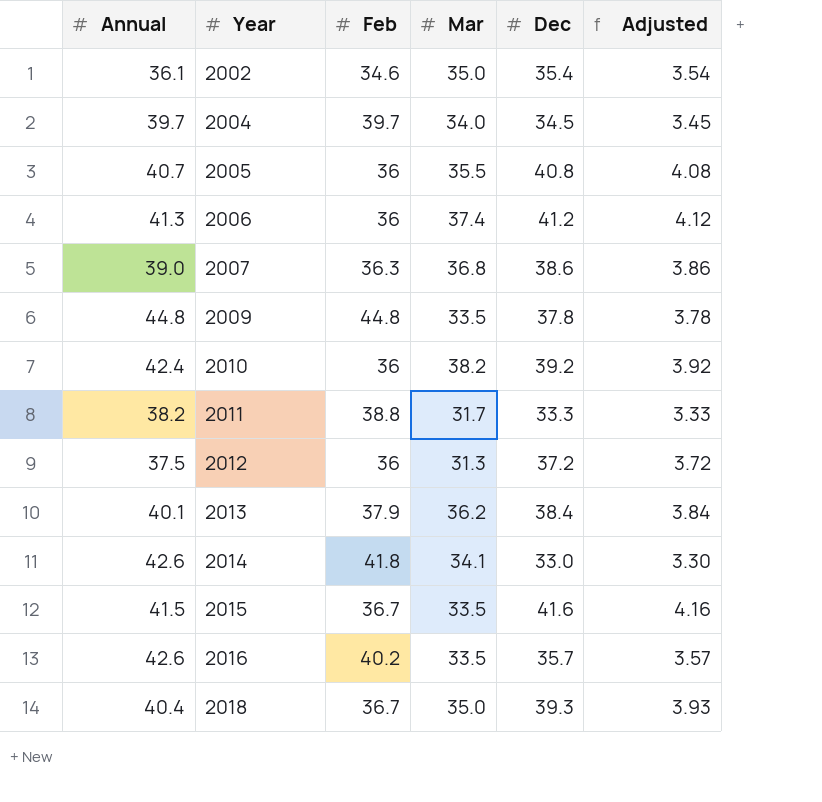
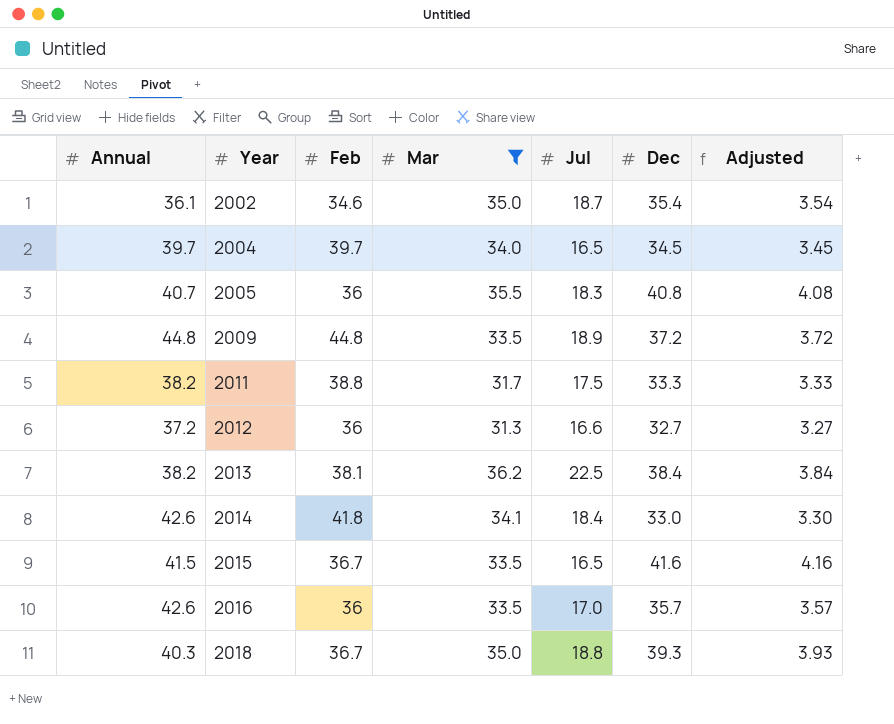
filter: none -> Mar <= 36.2
column Jul | position: none -> 5
2009 | Dec: 37.8 -> 37.2
2009 | Adjusted: 3.78 -> 3.72
2012 | Annual: 37.5 -> 37.2
2012 | Dec: 37.2 -> 32.7
2012 | Adjusted: 3.72 -> 3.27
2013 | Annual: 40.1 -> 38.2
2013 | Feb: 37.9 -> 38.1
2016 | Feb: 40.2 -> 36
2018 | Annual: 40.4 -> 40.3

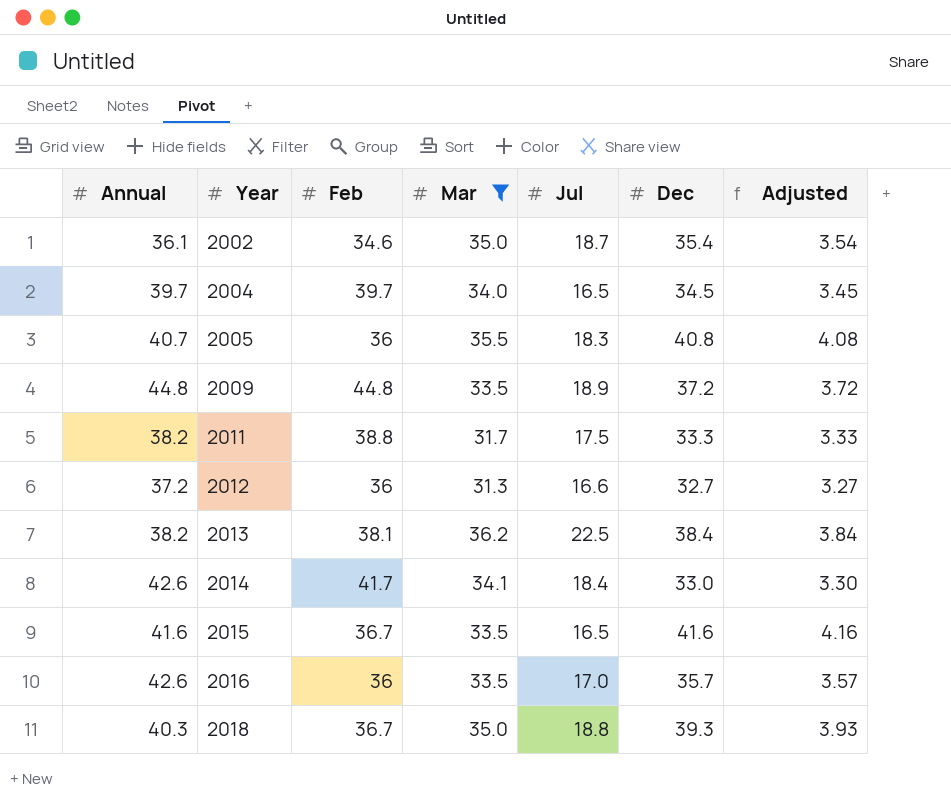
2014 | Feb: 41.8 -> 41.7
2015 | Annual: 41.5 -> 41.6

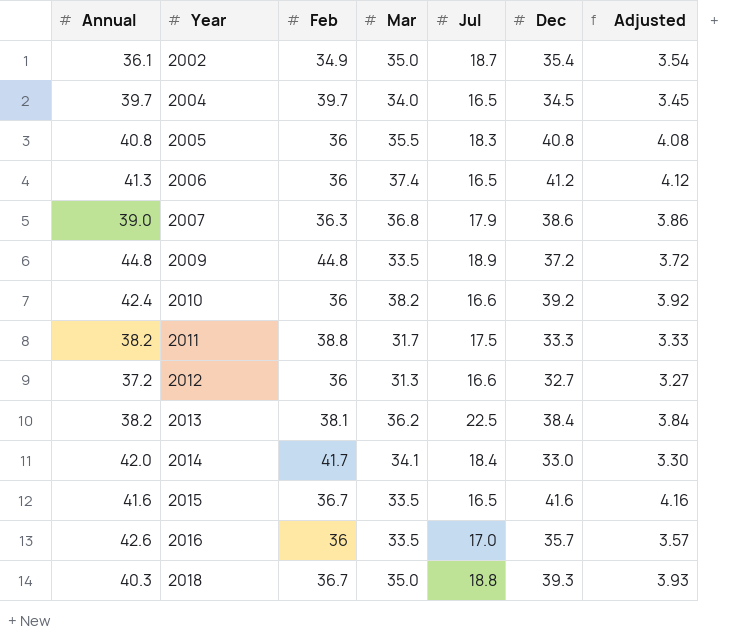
filter: Mar <= 36.2 -> none
2002 | Feb: 34.6 -> 34.9
2005 | Annual: 40.7 -> 40.8
2014 | Annual: 42.6 -> 42.0

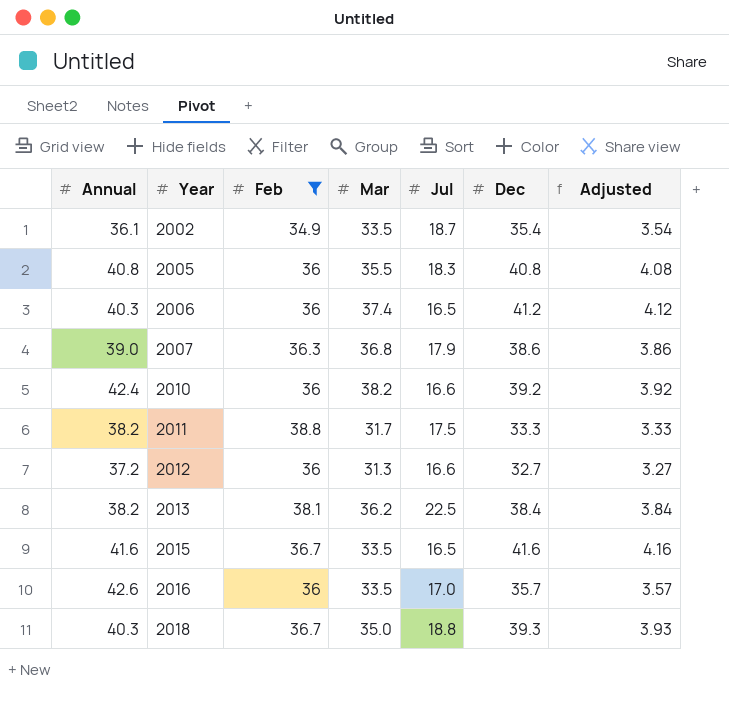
filter: none -> Feb <= 38.8
2002 | Mar: 35.0 -> 33.5
2006 | Annual: 41.3 -> 40.3

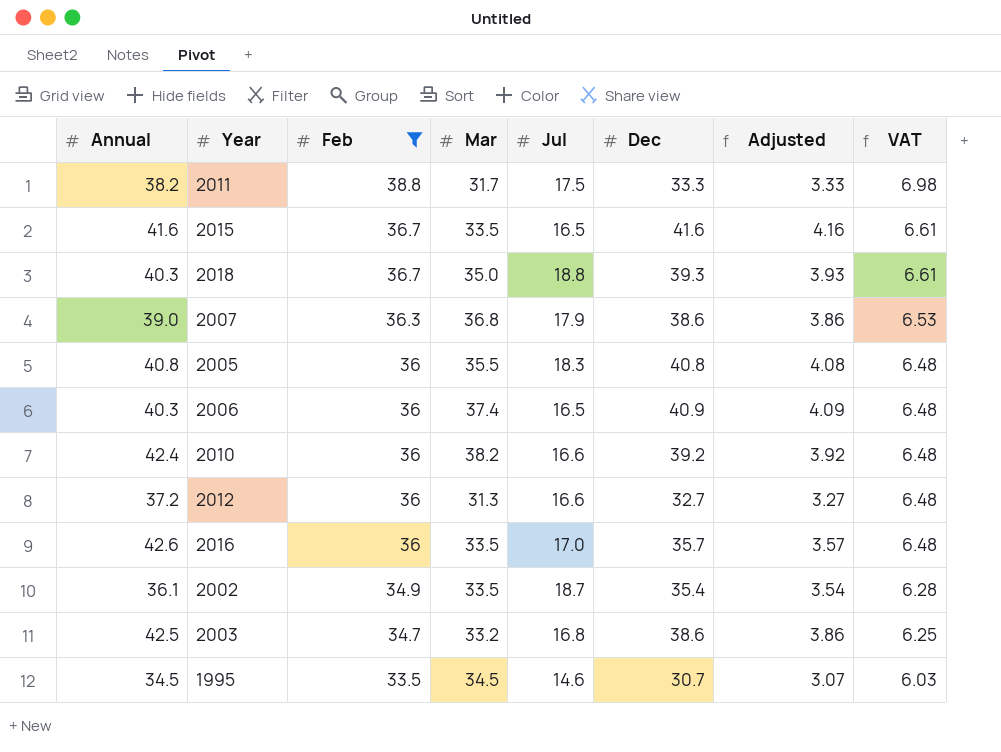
row order: Year ascending -> Feb descending
column VAT | formula: none -> [Feb] * 0.18
row 2013: 38.2 | 38.1 | 36.2 | 22.5 | 38.4 | 3.84 -> none
2006 | Dec: 41.2 -> 40.9
2006 | Adjusted: 4.12 -> 4.09
row 2003: none -> 42.5 | 34.7 | 33.2 | 16.8 | 38.6 | 3.86 | 6.25
row 1995: none -> 34.5 | 33.5 | 34.5 | 14.6 | 30.7 | 3.07 | 6.03

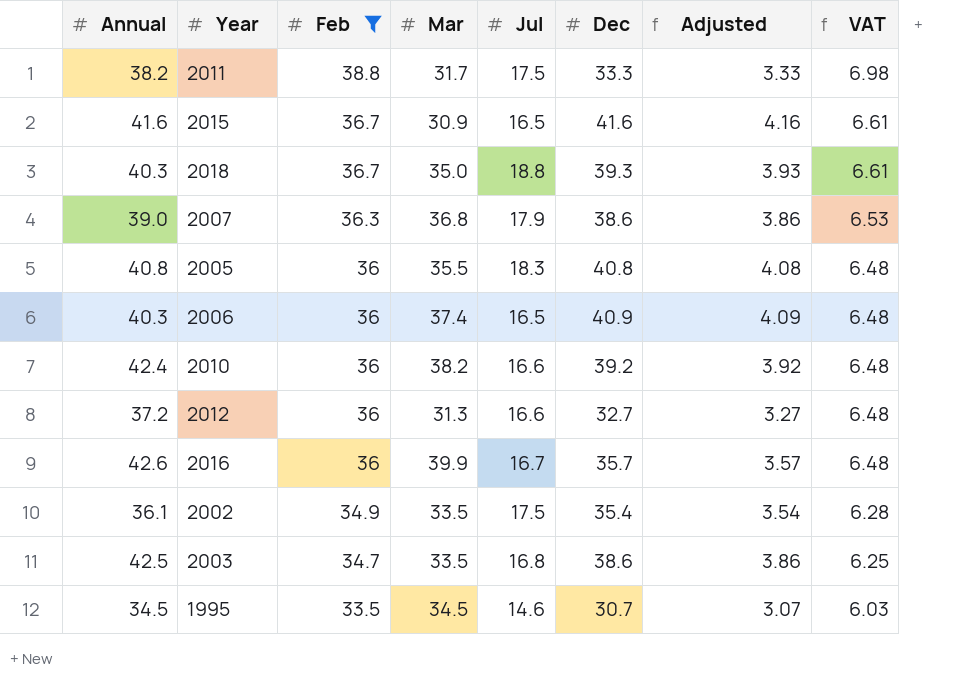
2015 | Mar: 33.5 -> 30.9
2016 | Mar: 33.5 -> 39.9
2016 | Jul: 17.0 -> 16.7
2002 | Jul: 18.7 -> 17.5
2003 | Mar: 33.2 -> 33.5

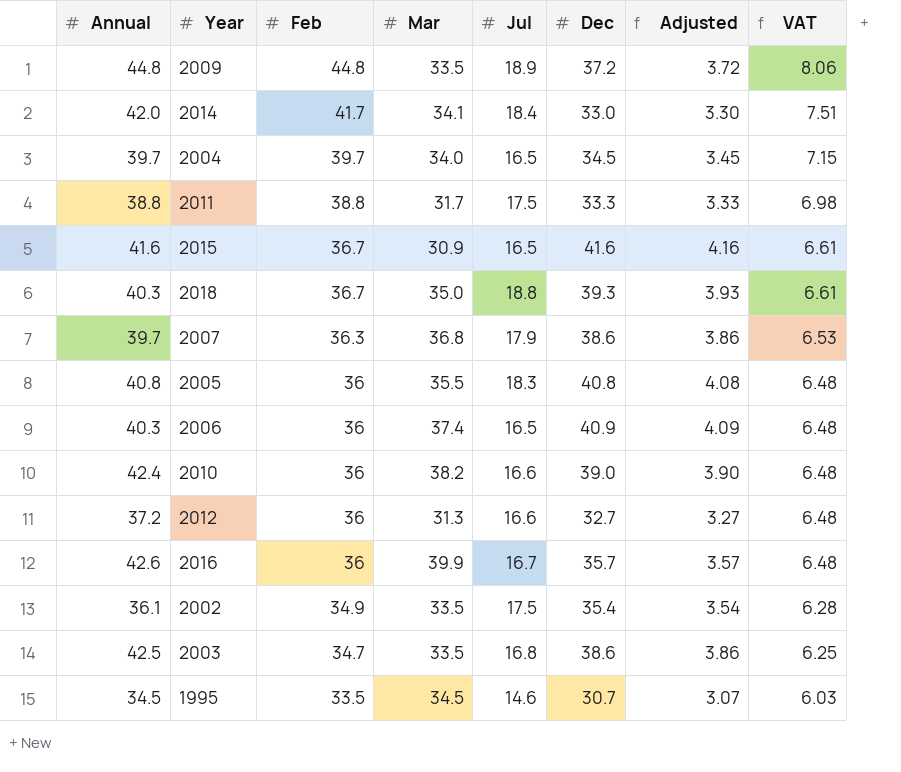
filter: Feb <= 38.8 -> none
2011 | Annual: 38.2 -> 38.8
2007 | Annual: 39.0 -> 39.7
2010 | Dec: 39.2 -> 39.0
2010 | Adjusted: 3.92 -> 3.90

